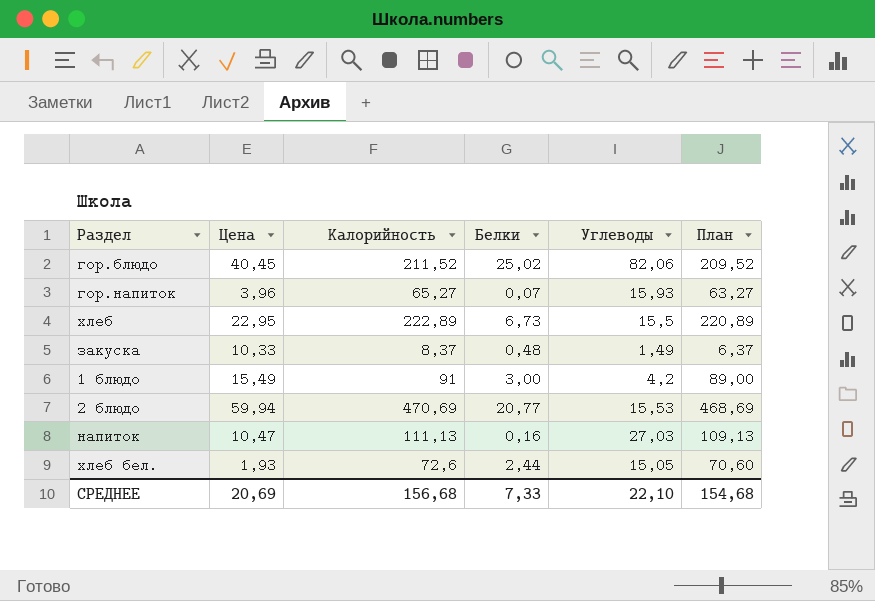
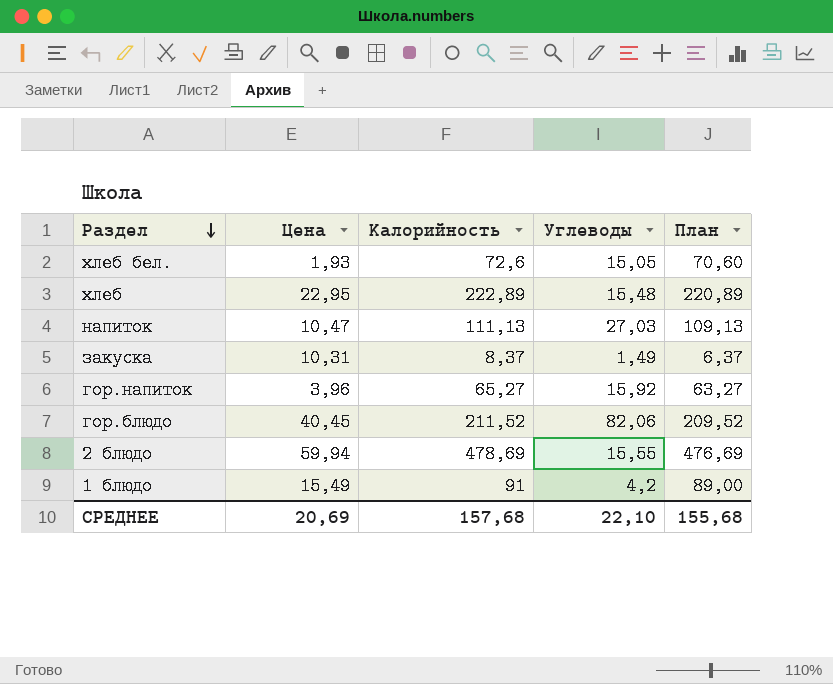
row order: none -> Раздел descending
column Белки | position: 4 -> none
хлеб | Углеводы: 15,5 -> 15,48
закуска | Цена: 10,33 -> 10,31
гор.напиток | Углеводы: 15,93 -> 15,92
2 блюдо | Калорийность: 470,69 -> 478,69
2 блюдо | Углеводы: 15,53 -> 15,55
2 блюдо | План: 468,69 -> 476,69
СРЕДНЕЕ | Калорийность: 156,68 -> 157,68
СРЕДНЕЕ | План: 154,68 -> 155,68

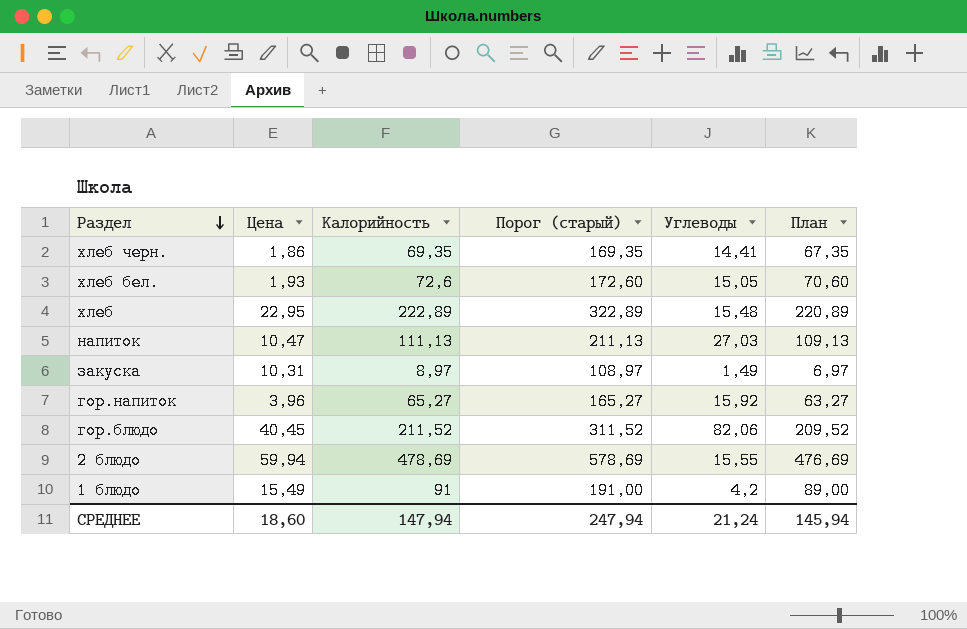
column Порог (старый) | formula: none -> [Калорийность] + 100
row хлеб черн.: none -> 1,86 | 69,35 | 169,35 | 14,41 | 67,35
закуска | Калорийность: 8,37 -> 8,97
закуска | План: 6,37 -> 6,97
СРЕДНЕЕ | Цена: 20,69 -> 18,60
СРЕДНЕЕ | Калорийность: 157,68 -> 147,94
СРЕДНЕЕ | Углеводы: 22,10 -> 21,24
СРЕДНЕЕ | План: 155,68 -> 145,94

